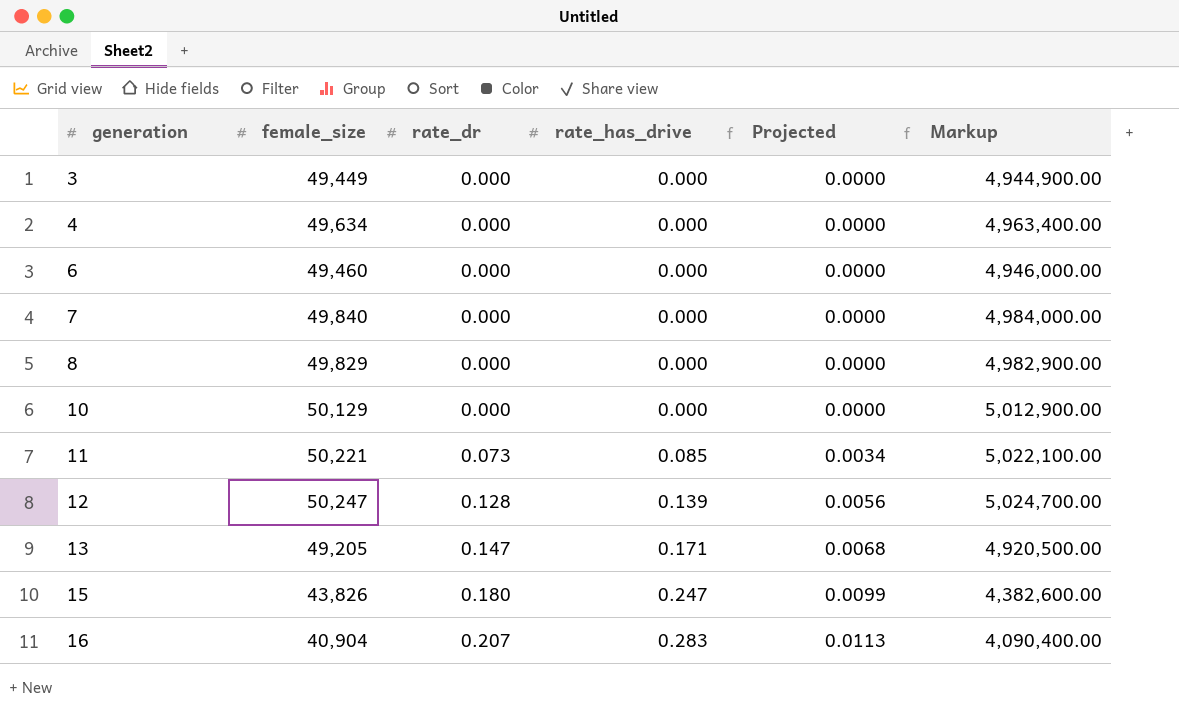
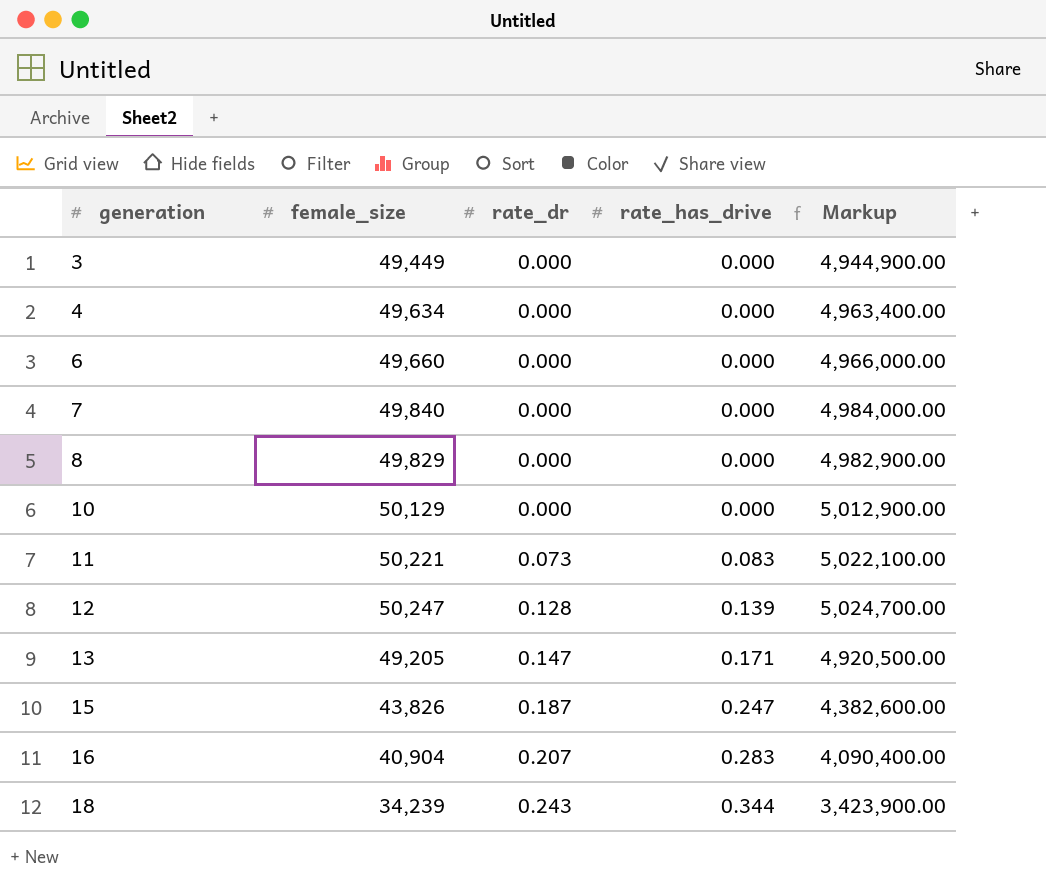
column Projected | formula: [rate_has_drive] * 0.04 -> none
6 | female_size: 49,460 -> 49,660
6 | Markup: 4,946,000.00 -> 4,966,000.00
11 | rate_has_drive: 0.085 -> 0.083
15 | rate_dr: 0.180 -> 0.187
row 18: none -> 34,239 | 0.243 | 0.344 | 3,423,900.00

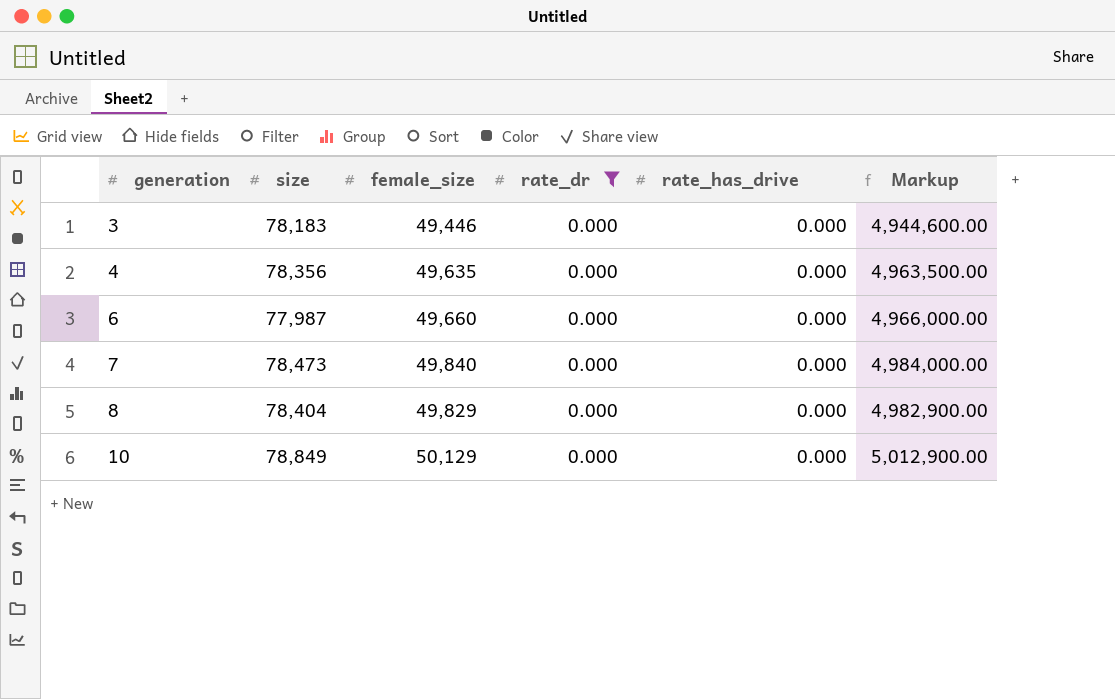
filter: none -> rate_dr = 0.000
column size | position: none -> 2
3 | female_size: 49,449 -> 49,446
3 | Markup: 4,944,900.00 -> 4,944,600.00
4 | female_size: 49,634 -> 49,635
4 | Markup: 4,963,400.00 -> 4,963,500.00

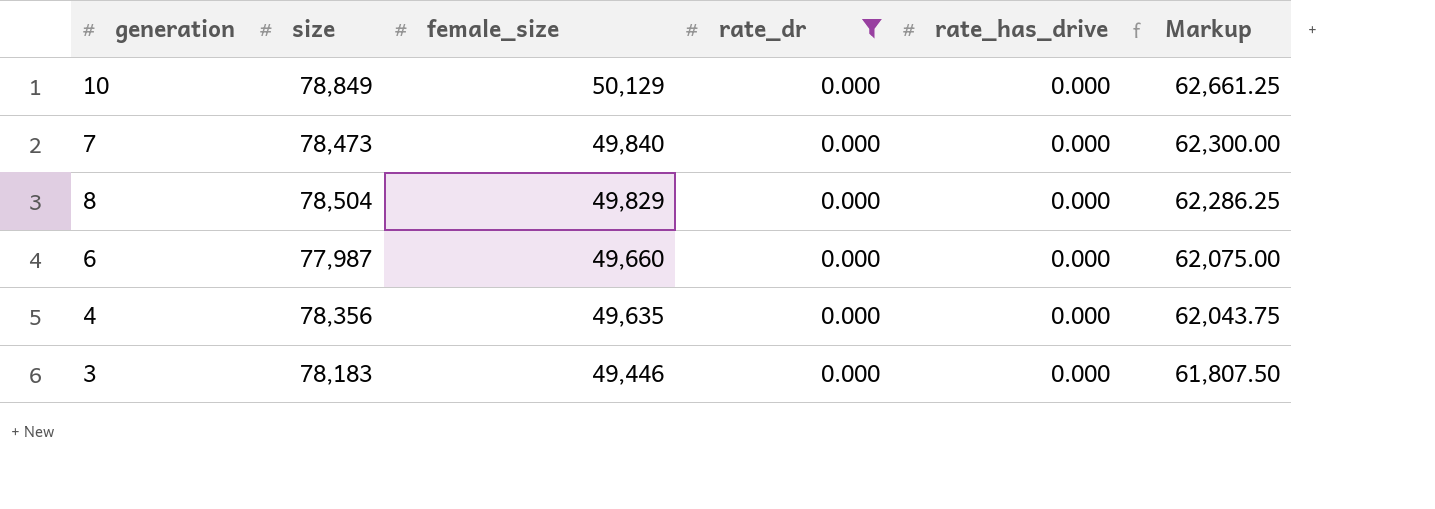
row order: generation ascending -> female_size descending
column Markup | formula: [female_size] * 100 -> [female_size] * 1.25
8 | size: 78,404 -> 78,504

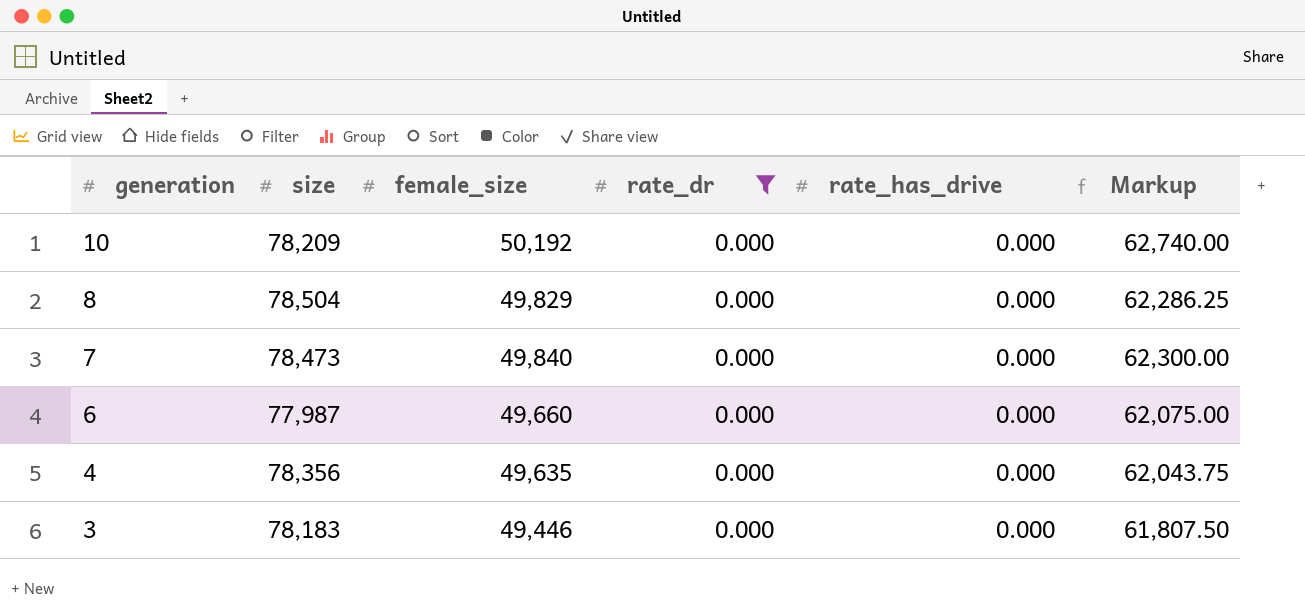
row order: female_size descending -> generation descending
10 | size: 78,849 -> 78,209
10 | female_size: 50,129 -> 50,192
10 | Markup: 62,661.25 -> 62,740.00

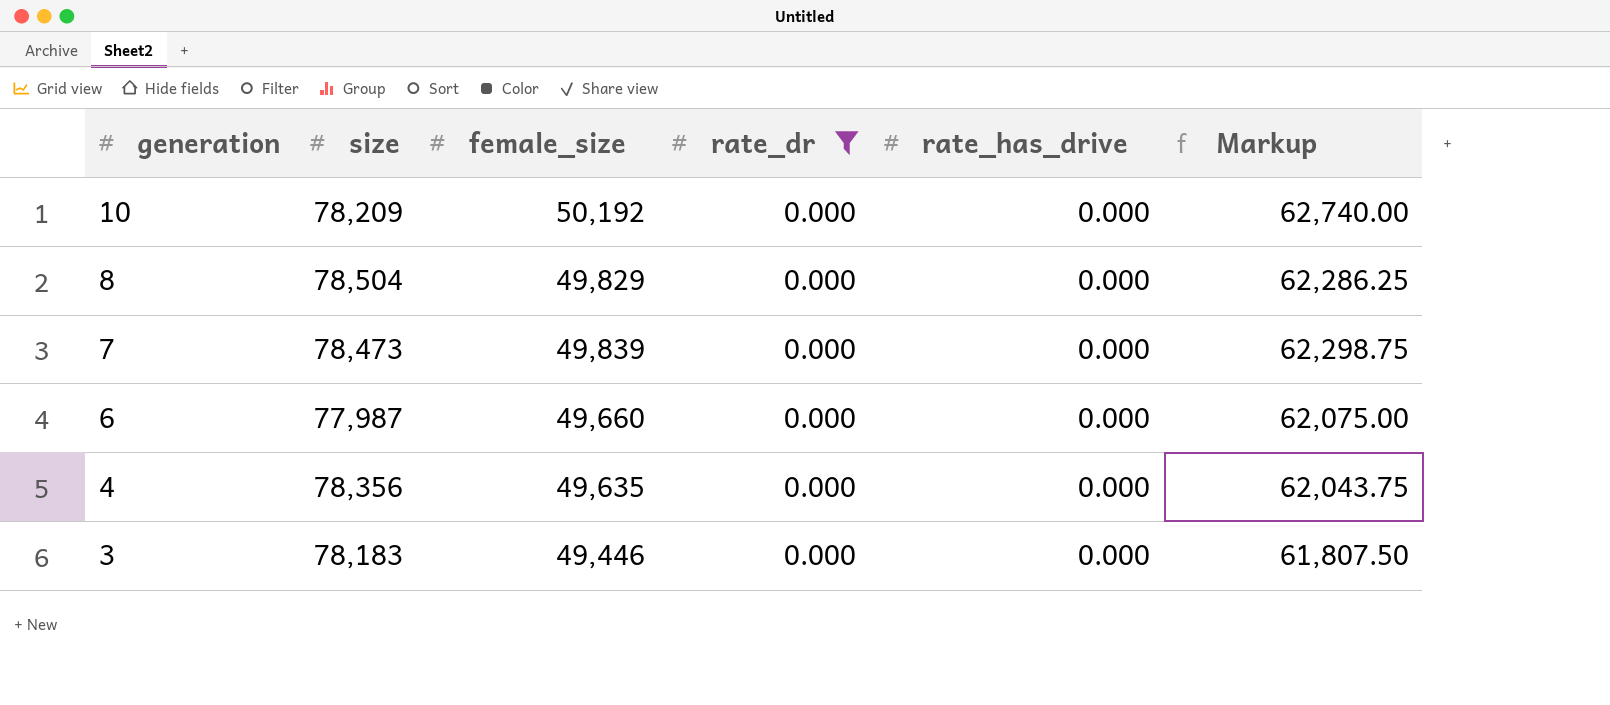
7 | female_size: 49,840 -> 49,839
7 | Markup: 62,300.00 -> 62,298.75

